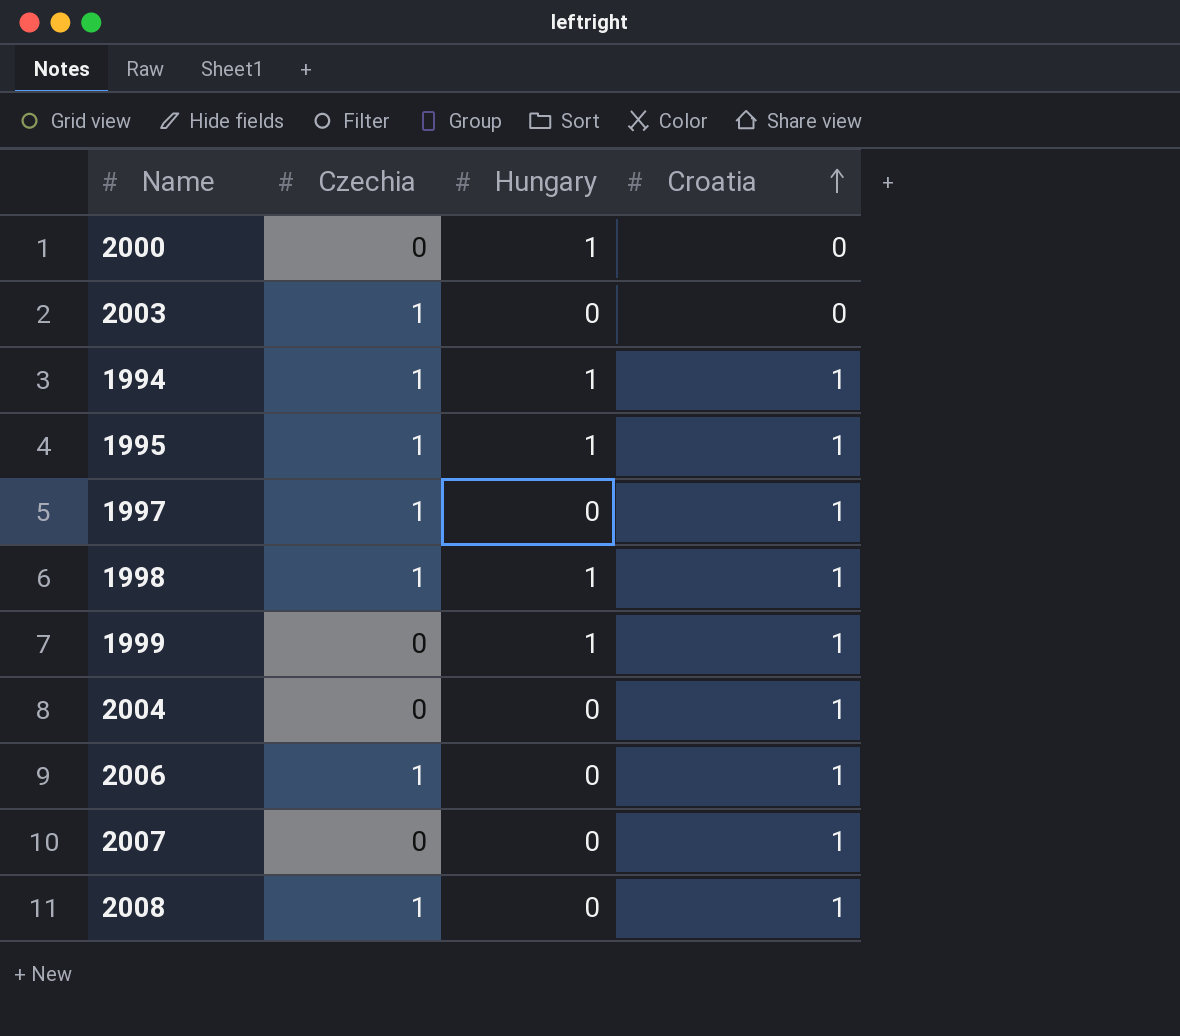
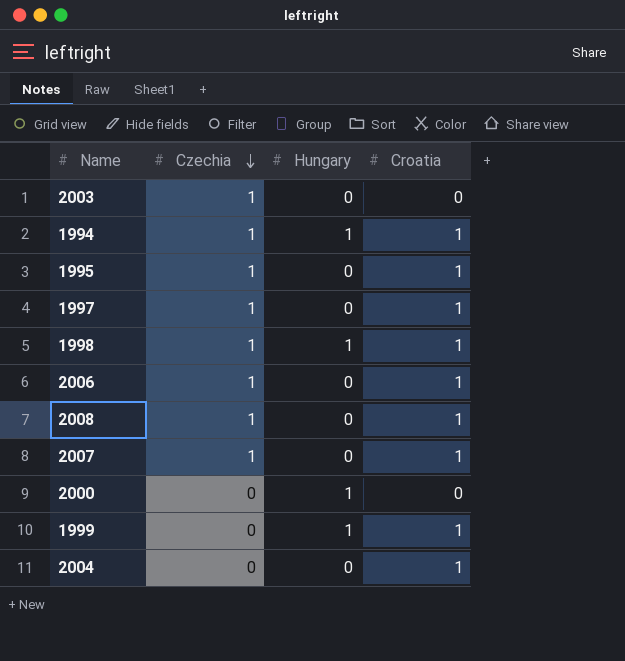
row order: Croatia ascending -> Czechia descending
1995 | Hungary: 1 -> 0
2007 | Czechia: 0 -> 1

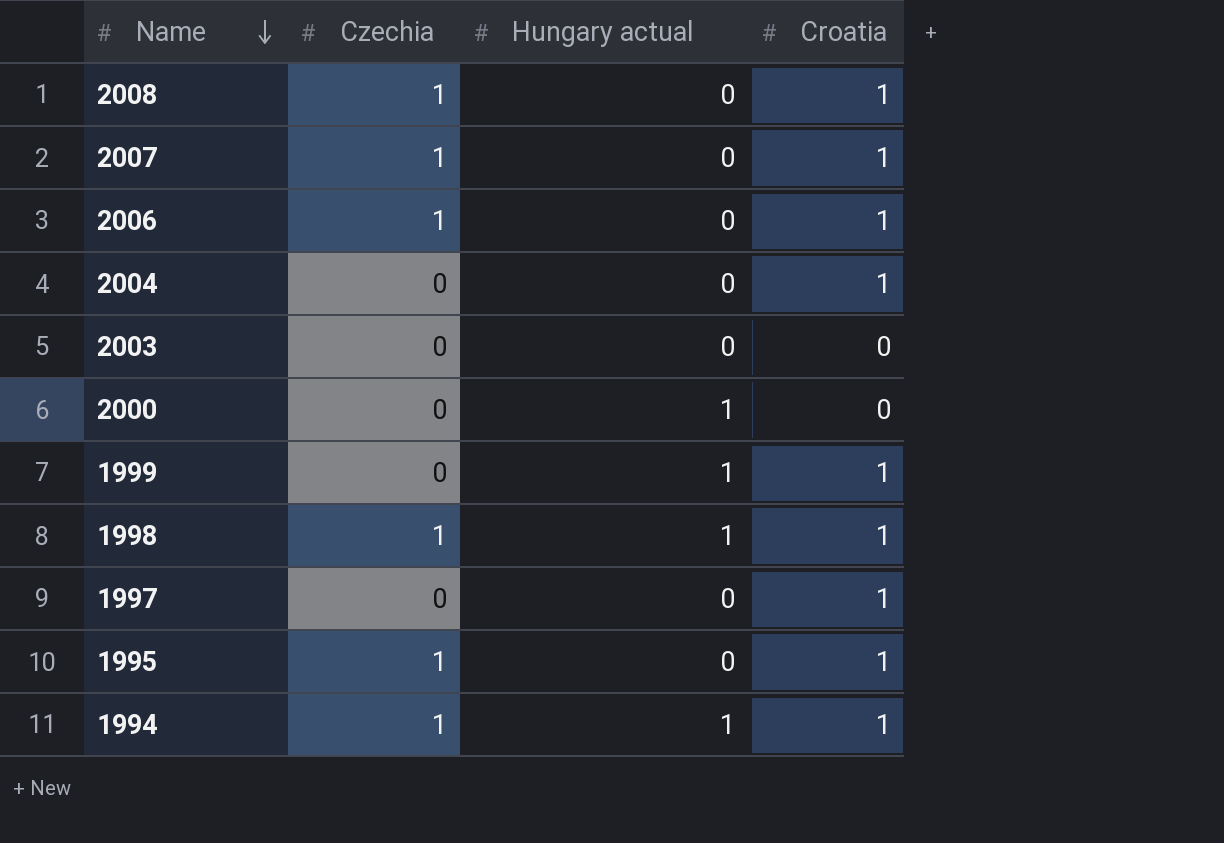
row order: Czechia descending -> Name descending
column name: Hungary -> Hungary actual
2003 | Czechia: 1 -> 0
1997 | Czechia: 1 -> 0

